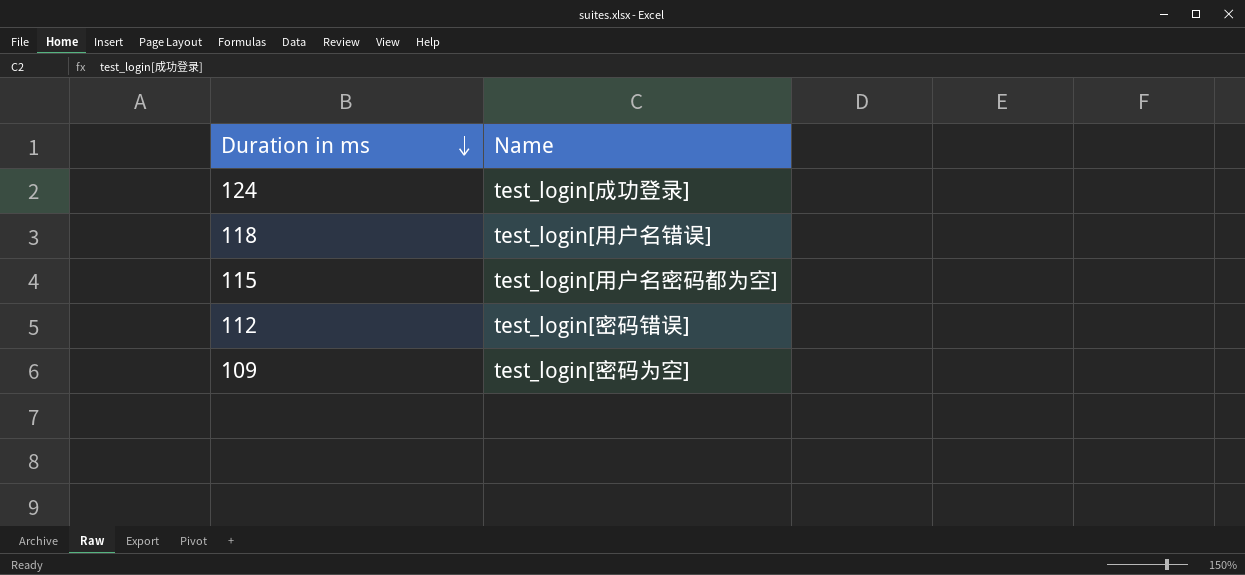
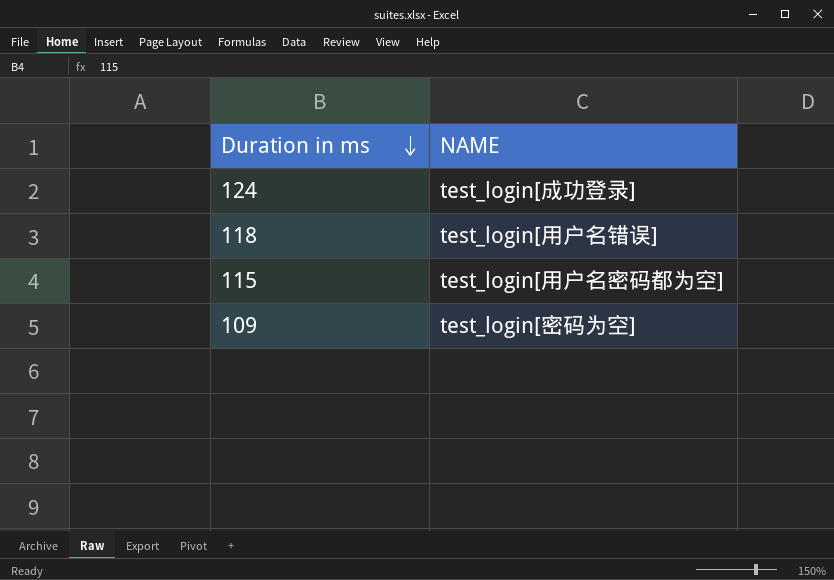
column name: Name -> NAME
row 112: test_login[密码错误] -> none

